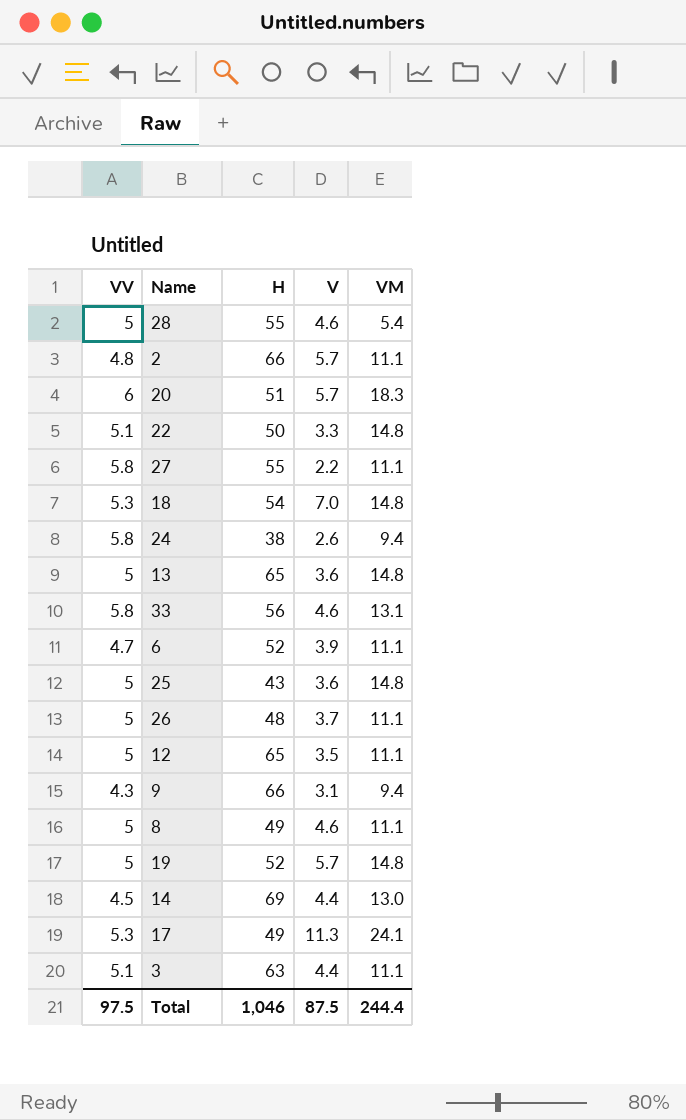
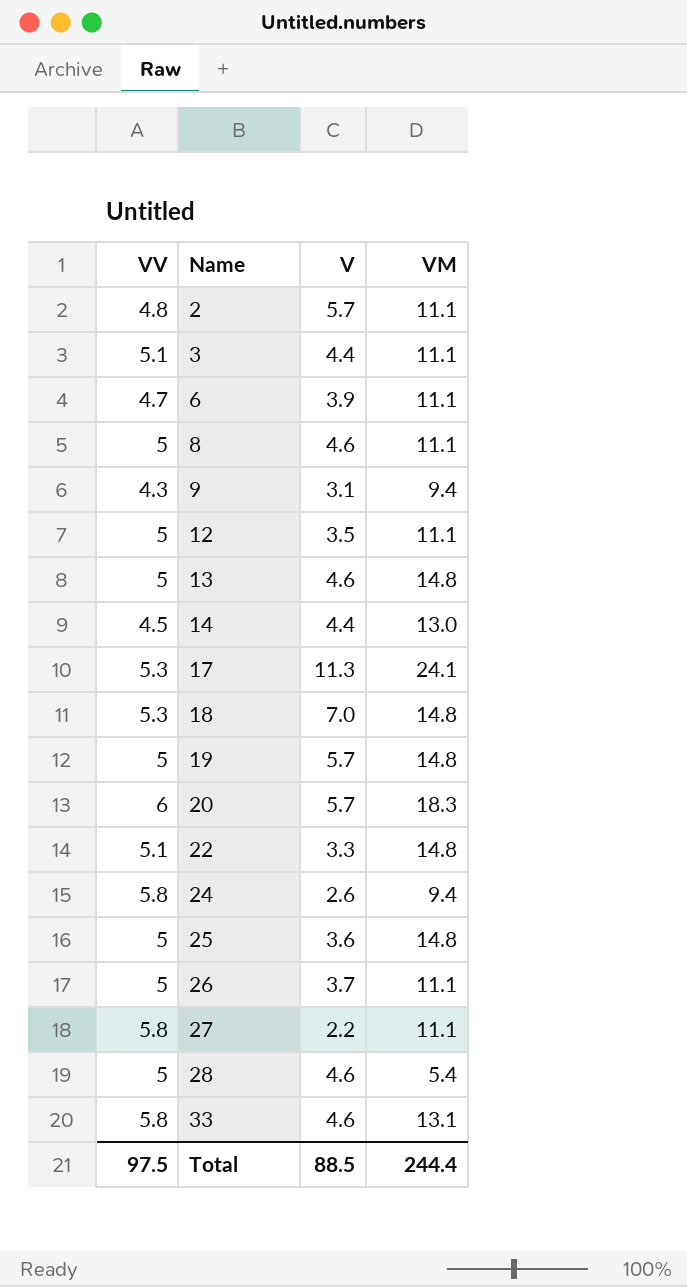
row order: none -> Name ascending
column H | position: 3 -> none
13 | V: 3.6 -> 4.6
Total | V: 87.5 -> 88.5

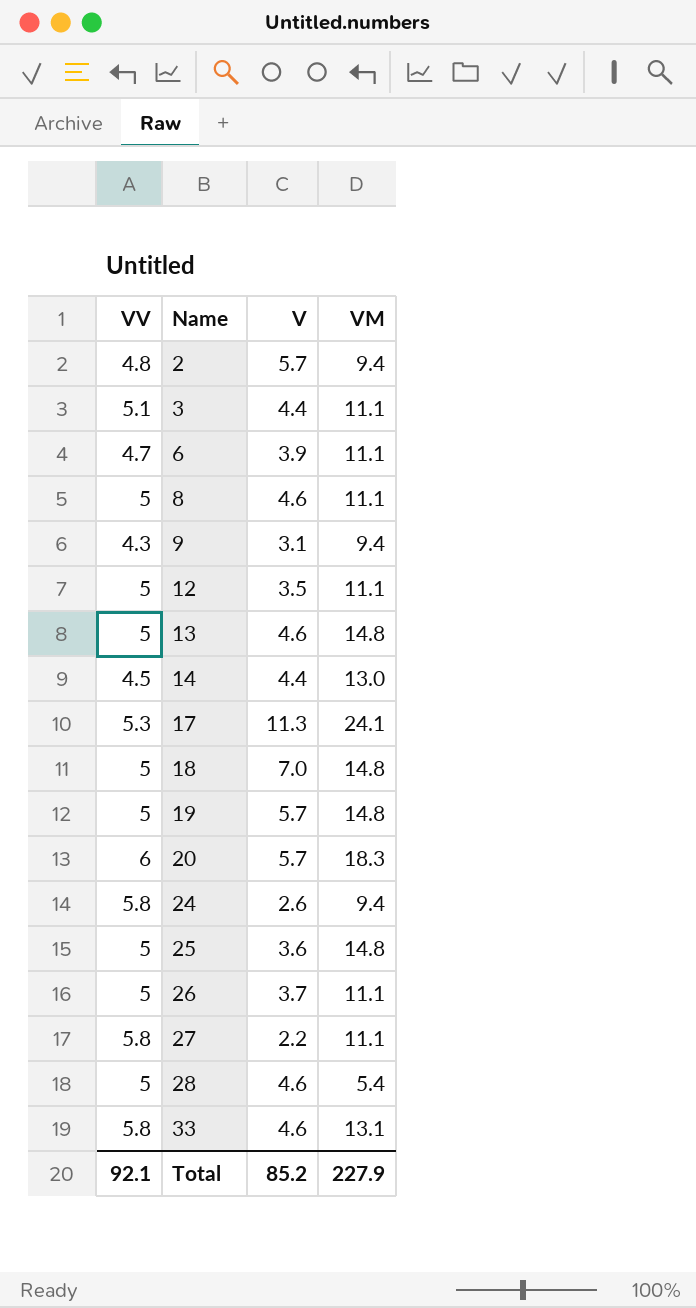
row 22: 5.1 | 3.3 | 14.8 -> none
2 | VM: 11.1 -> 9.4
18 | VV: 5.3 -> 5
Total | VV: 97.5 -> 92.1
Total | V: 88.5 -> 85.2
Total | VM: 244.4 -> 227.9

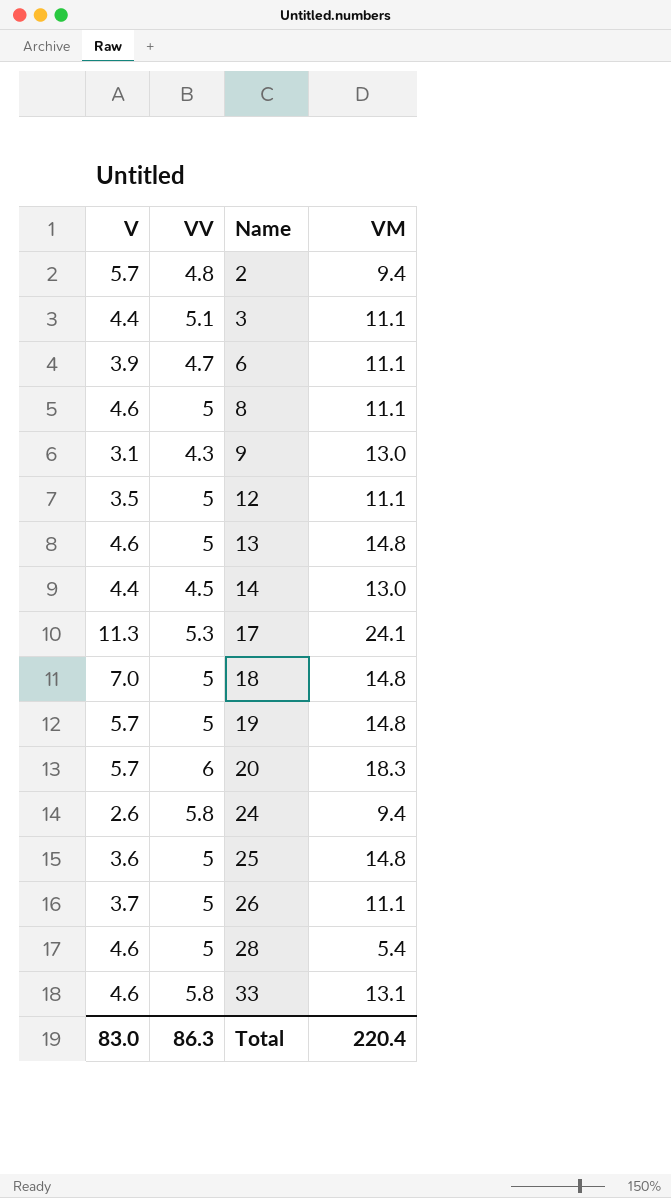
column V | position: 3 -> 1
row 27: 5.8 | 2.2 | 11.1 -> none
9 | VM: 9.4 -> 13.0
Total | V: 85.2 -> 83.0
Total | VV: 92.1 -> 86.3
Total | VM: 227.9 -> 220.4

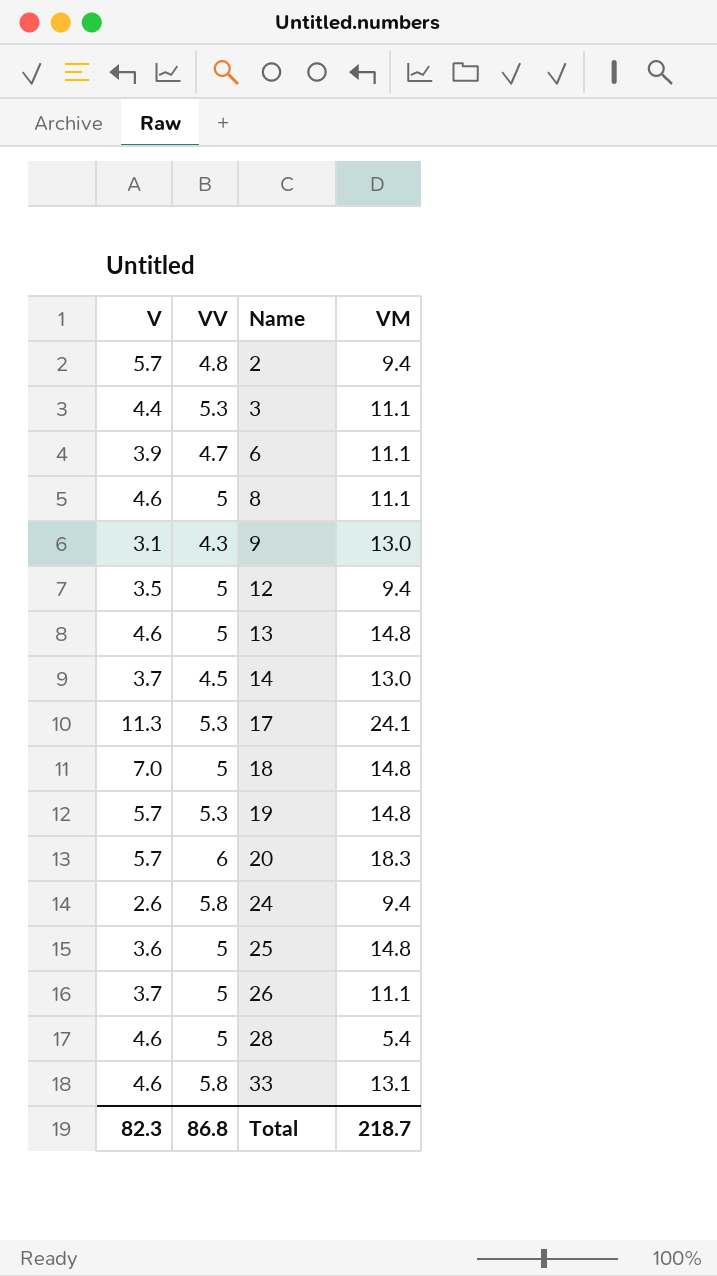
3 | VV: 5.1 -> 5.3
12 | VM: 11.1 -> 9.4
14 | V: 4.4 -> 3.7
19 | VV: 5 -> 5.3
Total | V: 83.0 -> 82.3
Total | VV: 86.3 -> 86.8
Total | VM: 220.4 -> 218.7

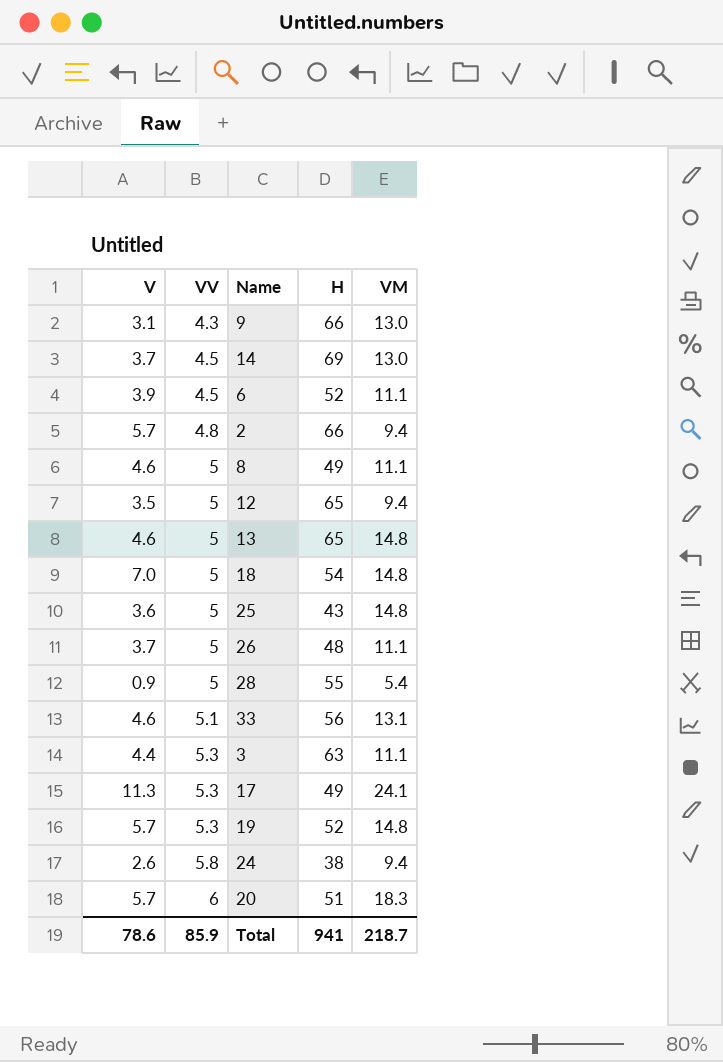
row order: Name ascending -> VV ascending
column H | position: none -> 4
6 | VV: 4.7 -> 4.5
28 | V: 4.6 -> 0.9
33 | VV: 5.8 -> 5.1
Total | V: 82.3 -> 78.6
Total | VV: 86.8 -> 85.9

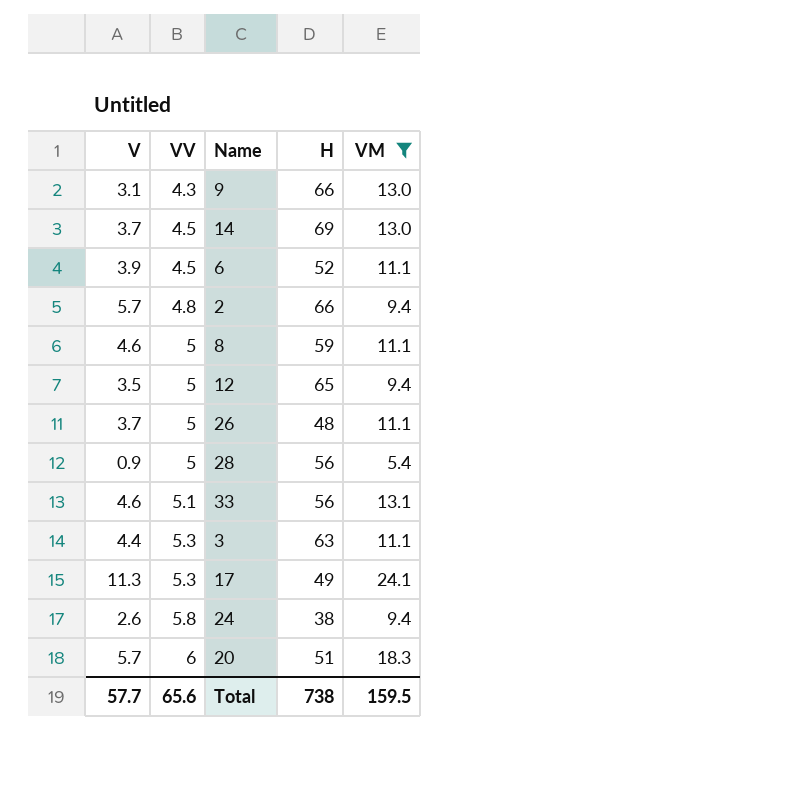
filter: none -> VM != 14.8
8 | H: 49 -> 59
28 | H: 55 -> 56
Total | V: 78.6 -> 57.7
Total | VV: 85.9 -> 65.6
Total | H: 941 -> 738
Total | VM: 218.7 -> 159.5

